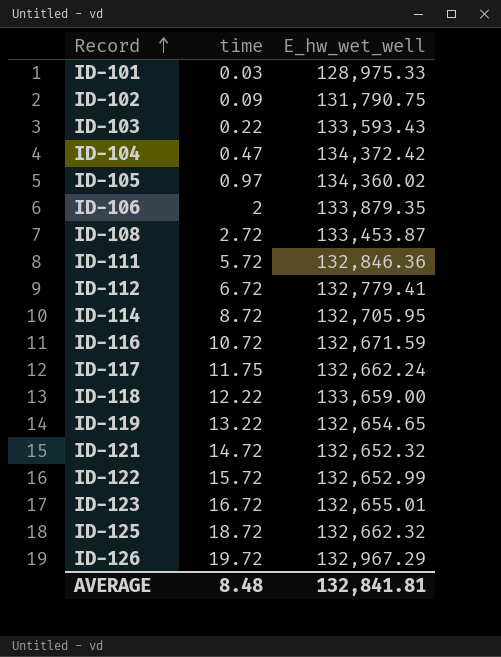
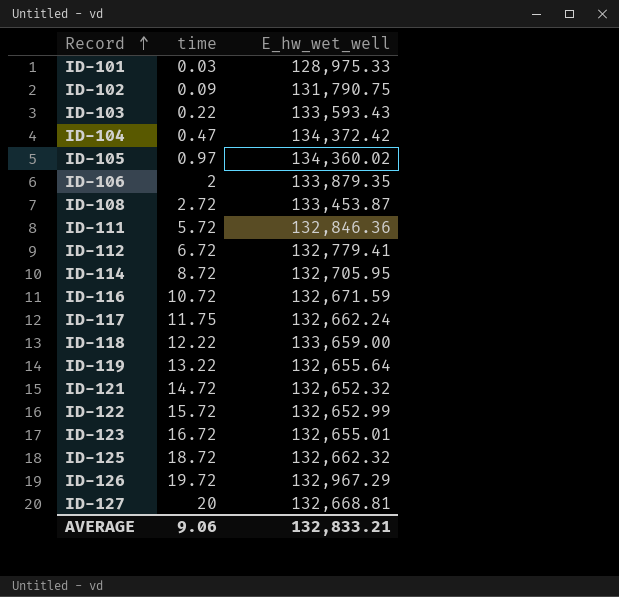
ID-119 | E_hw_wet_well: 132,654.65 -> 132,655.64
row ID-127: none -> 20 | 132,668.81
AVERAGE | time: 8.48 -> 9.06
AVERAGE | E_hw_wet_well: 132,841.81 -> 132,833.21

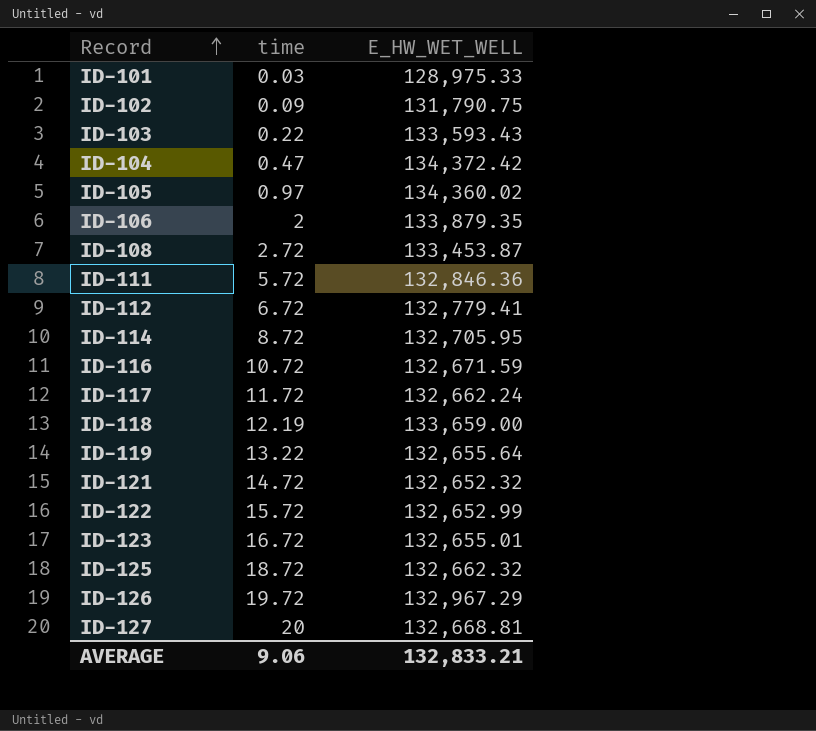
column name: E_hw_wet_well -> E_HW_WET_WELL
ID-117 | time: 11.75 -> 11.72
ID-118 | time: 12.22 -> 12.19

